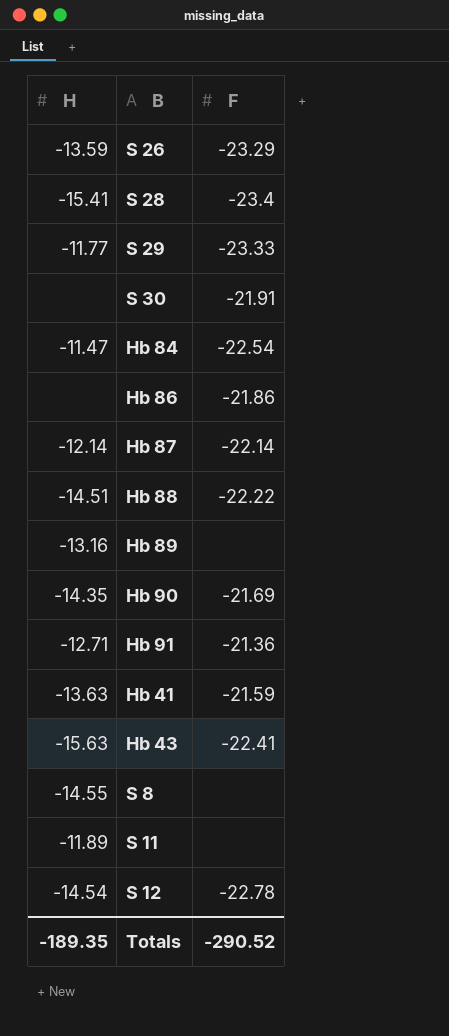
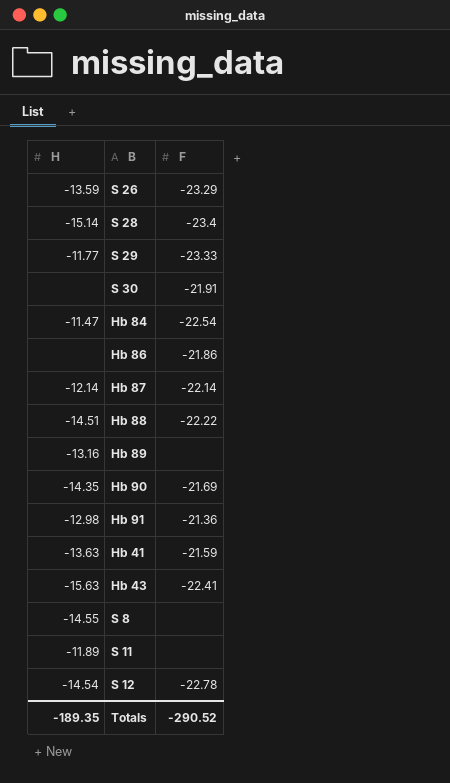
S 28 | H: -15.41 -> -15.14
Hb 91 | H: -12.71 -> -12.98

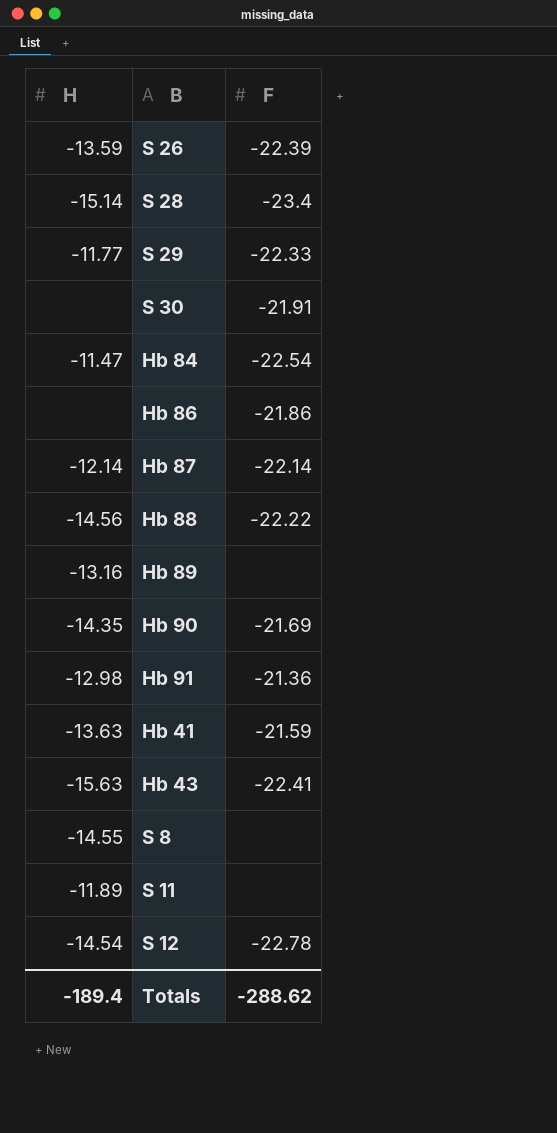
S 26 | F: -23.29 -> -22.39
S 29 | F: -23.33 -> -22.33
Hb 88 | H: -14.51 -> -14.56
Totals | H: -189.35 -> -189.4
Totals | F: -290.52 -> -288.62

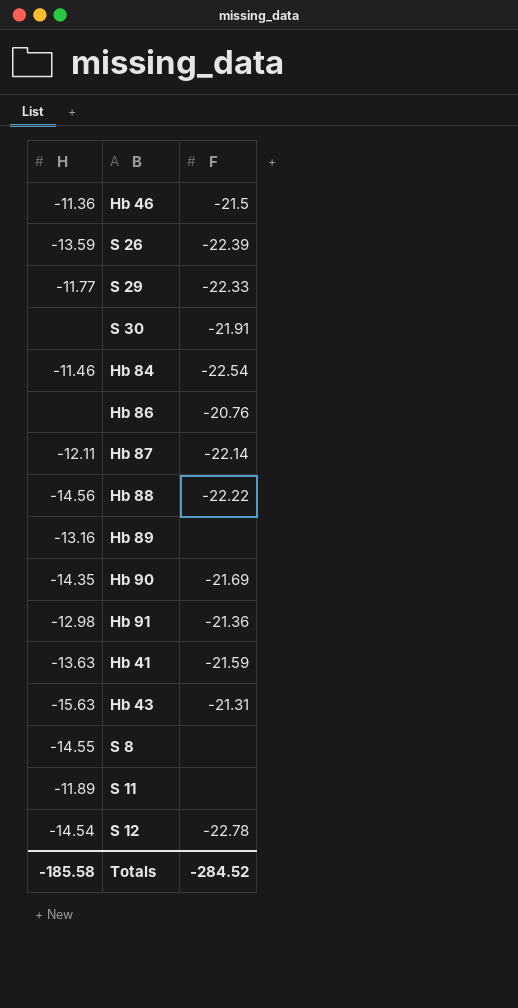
row S 28: -15.14 | -23.4 -> none
row Hb 46: none -> -11.36 | -21.5
Hb 84 | H: -11.47 -> -11.46
Hb 86 | F: -21.86 -> -20.76
Hb 87 | H: -12.14 -> -12.11
Hb 43 | F: -22.41 -> -21.31
Totals | H: -189.4 -> -185.58
Totals | F: -288.62 -> -284.52

